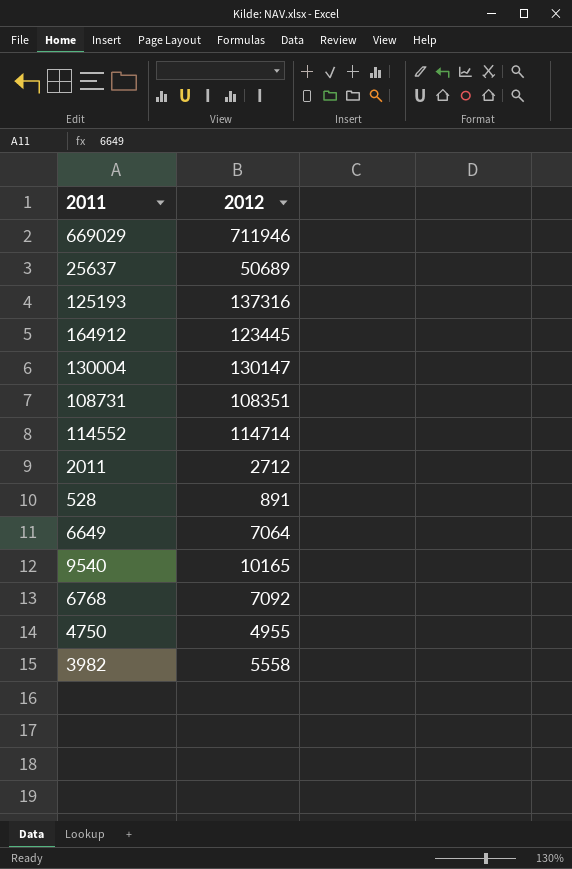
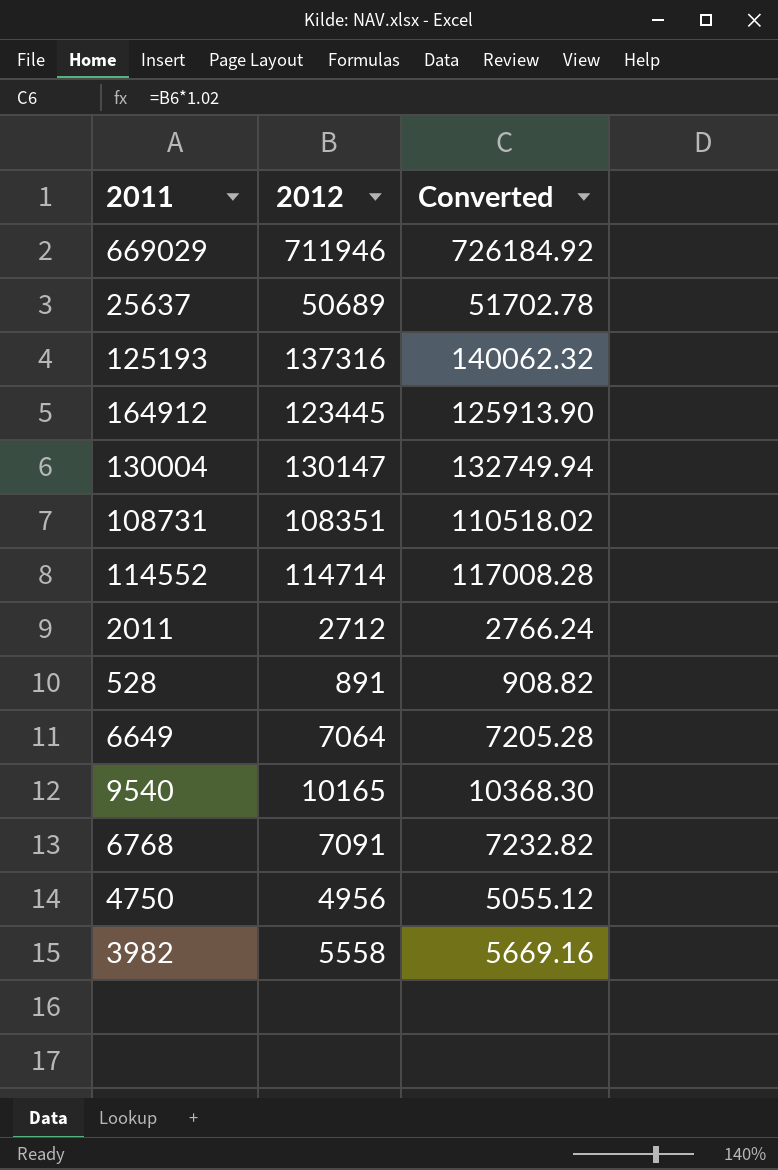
column Converted | formula: none -> [2012] * 1.02
6768 | 2012: 7092 -> 7091
4750 | 2012: 4955 -> 4956

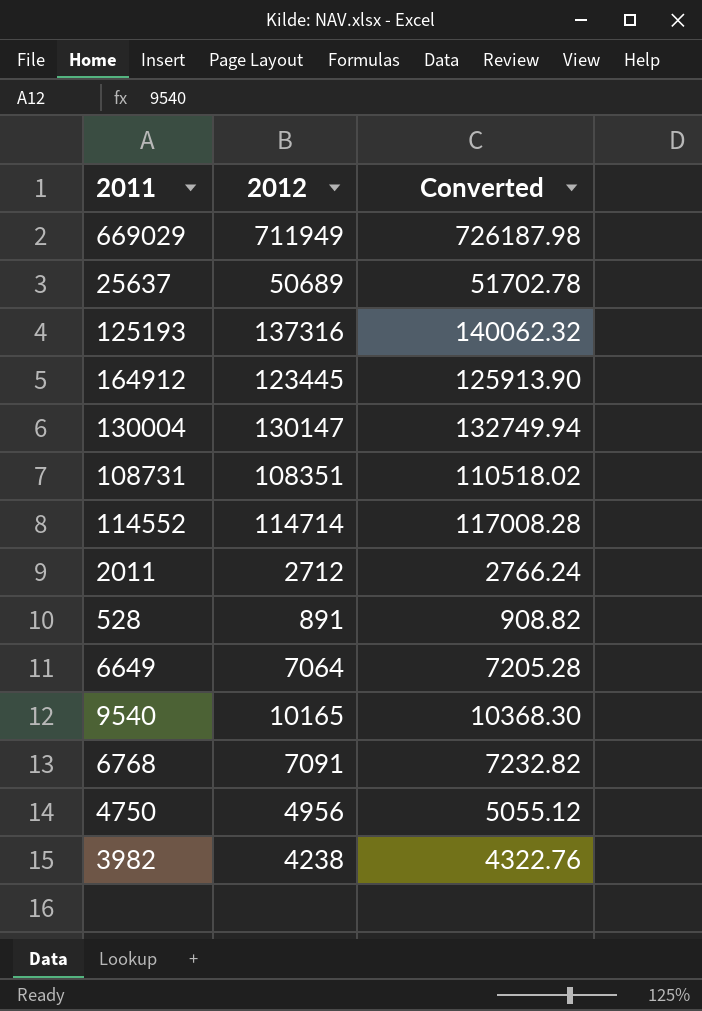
669029 | 2012: 711946 -> 711949
669029 | Converted: 726184.92 -> 726187.98
3982 | 2012: 5558 -> 4238
3982 | Converted: 5669.16 -> 4322.76

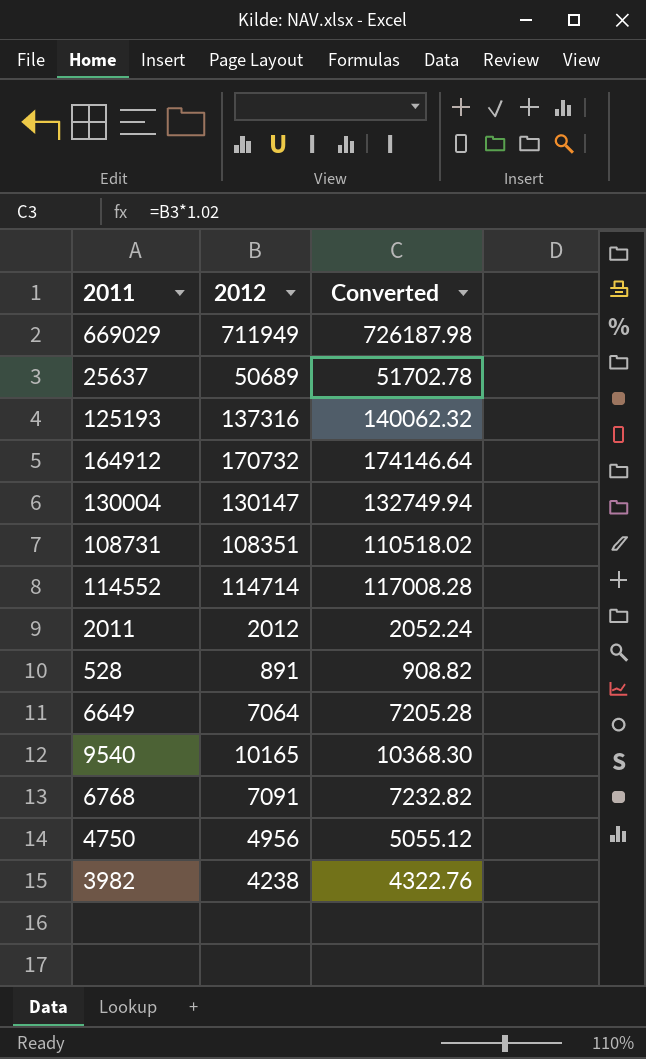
164912 | 2012: 123445 -> 170732
164912 | Converted: 125913.90 -> 174146.64
2011 | 2012: 2712 -> 2012
2011 | Converted: 2766.24 -> 2052.24

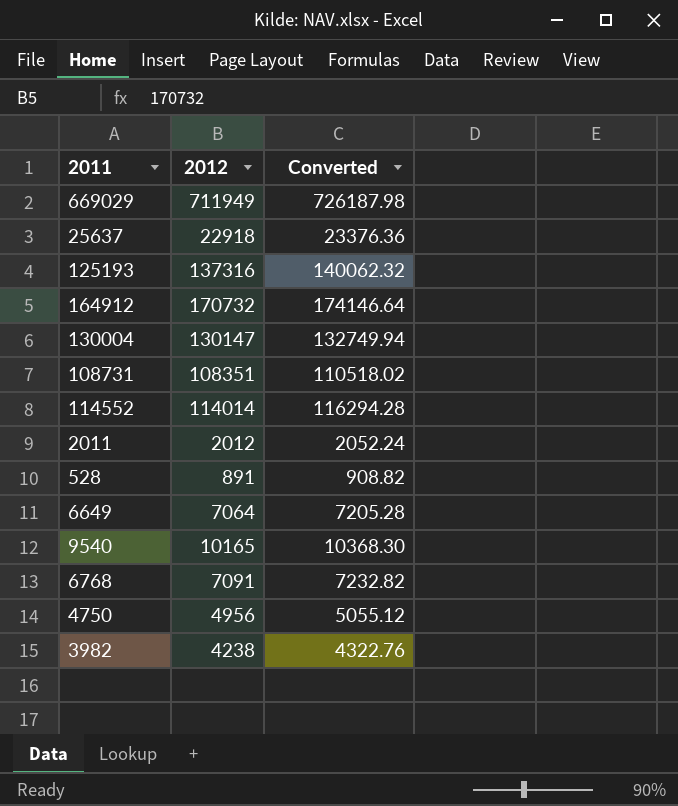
25637 | 2012: 50689 -> 22918
25637 | Converted: 51702.78 -> 23376.36
114552 | 2012: 114714 -> 114014
114552 | Converted: 117008.28 -> 116294.28

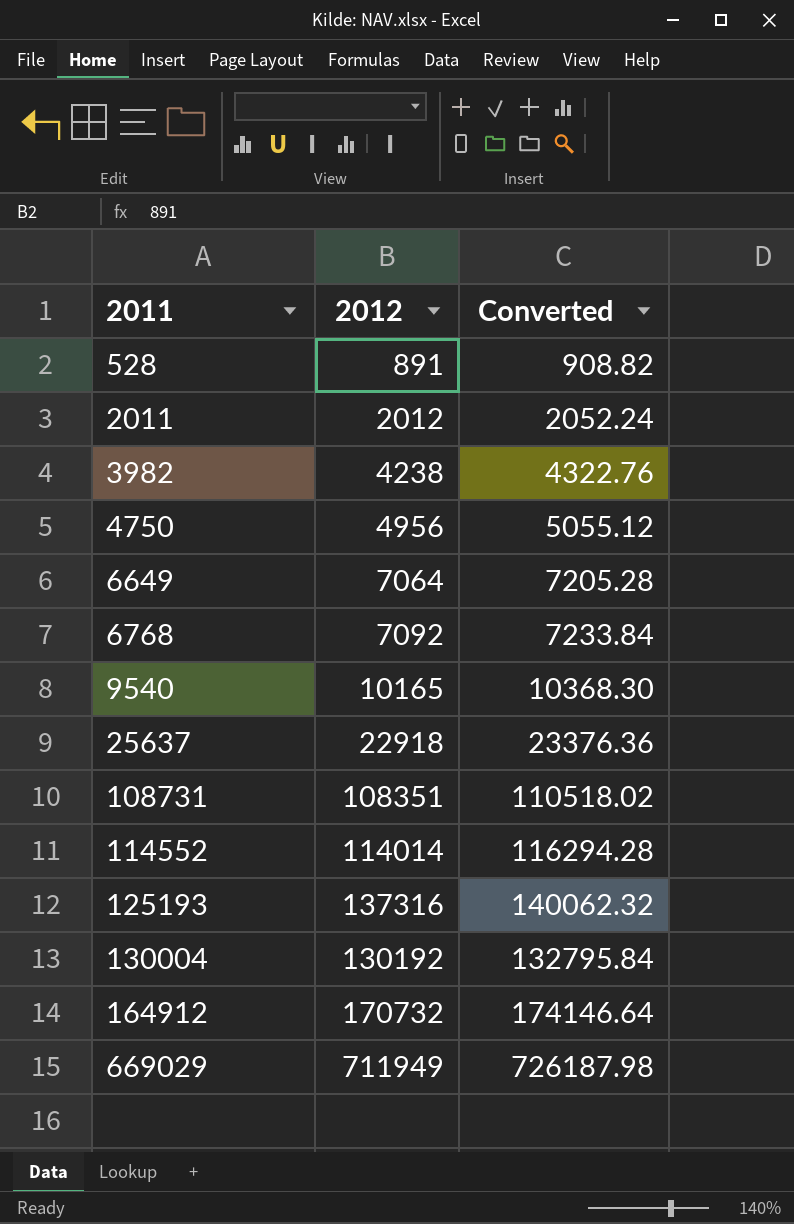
row order: none -> 2011 ascending
6768 | 2012: 7091 -> 7092
6768 | Converted: 7232.82 -> 7233.84
130004 | 2012: 130147 -> 130192
130004 | Converted: 132749.94 -> 132795.84

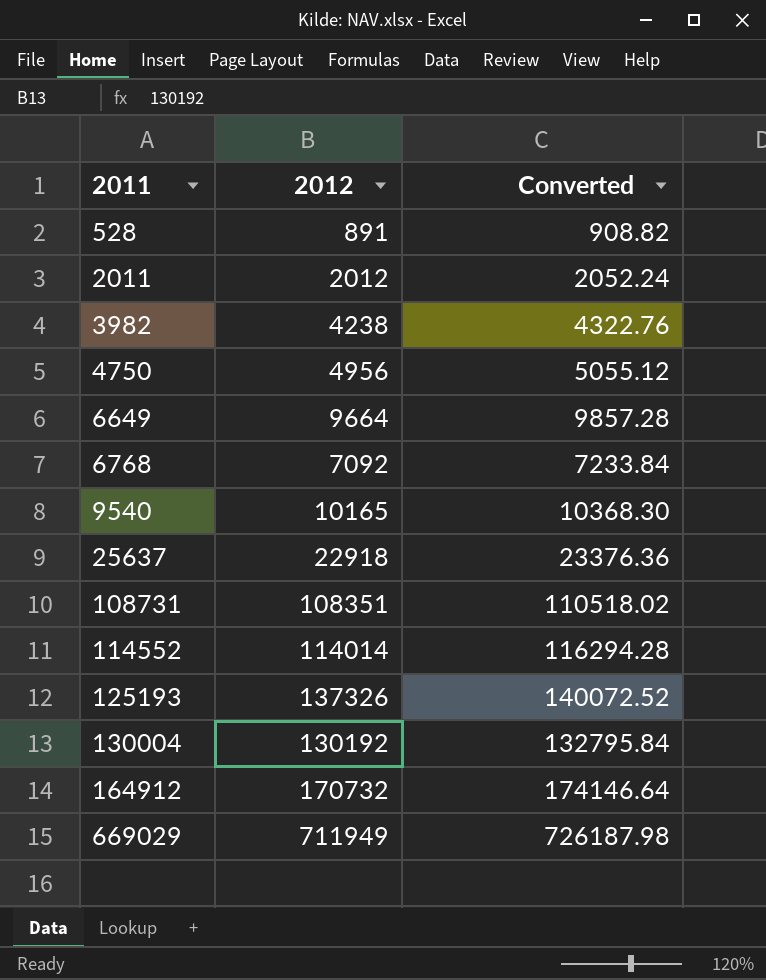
6649 | 2012: 7064 -> 9664
6649 | Converted: 7205.28 -> 9857.28
125193 | 2012: 137316 -> 137326
125193 | Converted: 140062.32 -> 140072.52

